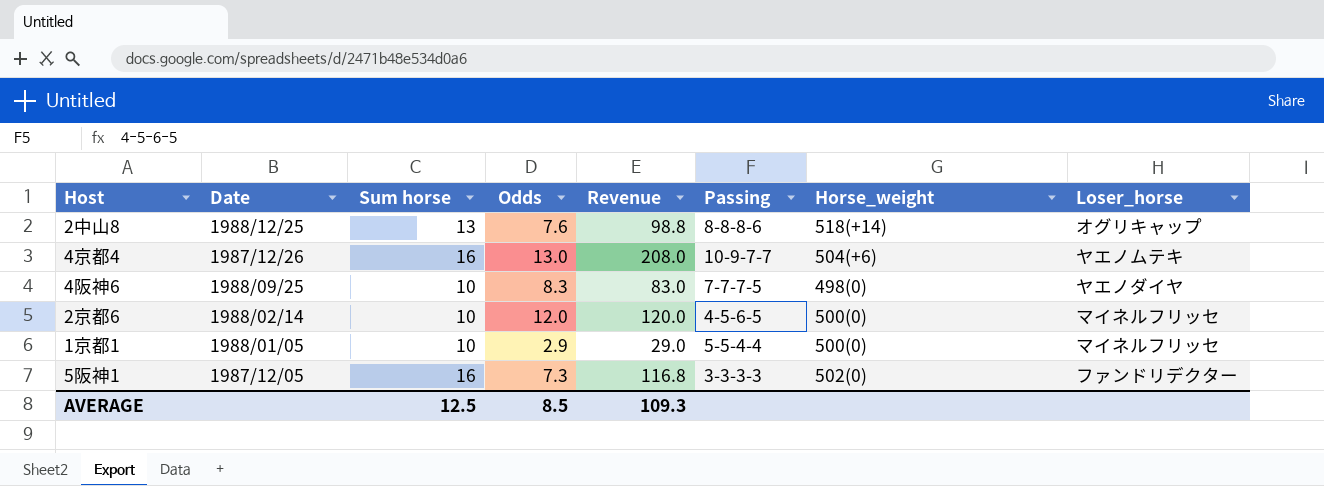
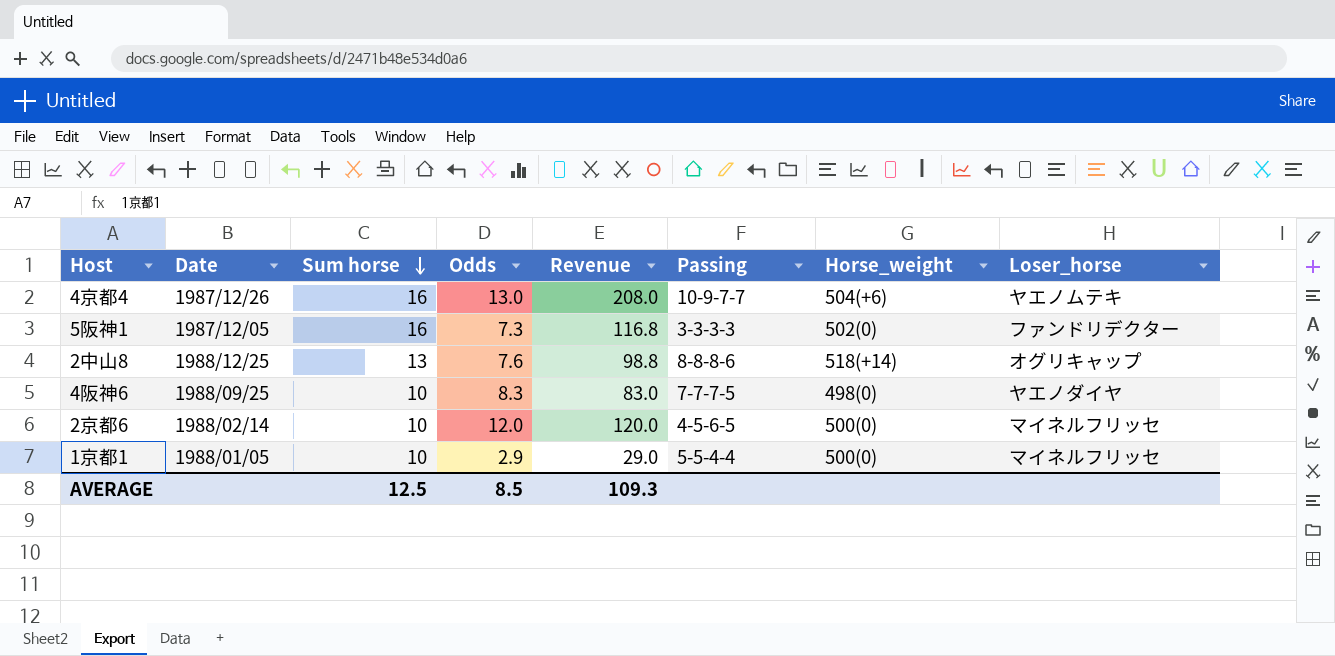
row order: none -> Sum horse descending

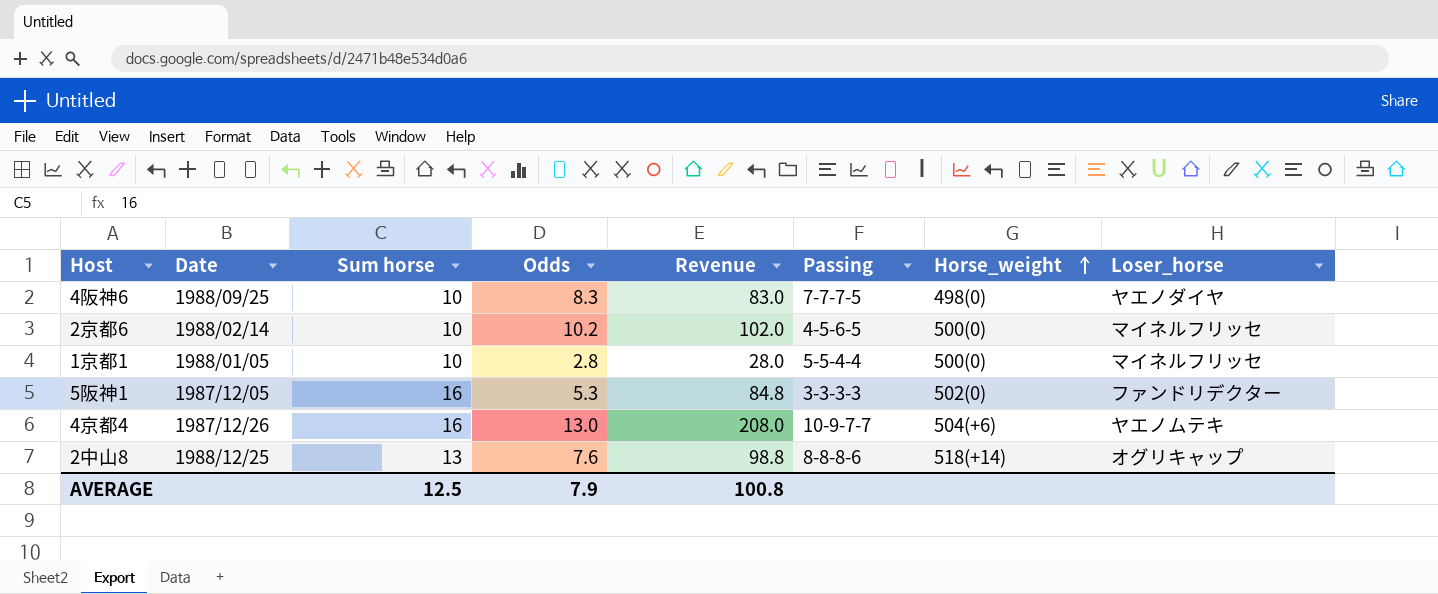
row order: Sum horse descending -> Horse_weight ascending
2京都6 | Odds: 12.0 -> 10.2
2京都6 | Revenue: 120.0 -> 102.0
1京都1 | Odds: 2.9 -> 2.8
1京都1 | Revenue: 29.0 -> 28.0
5阪神1 | Odds: 7.3 -> 5.3
5阪神1 | Revenue: 116.8 -> 84.8
AVERAGE | Odds: 8.5 -> 7.9
AVERAGE | Revenue: 109.3 -> 100.8

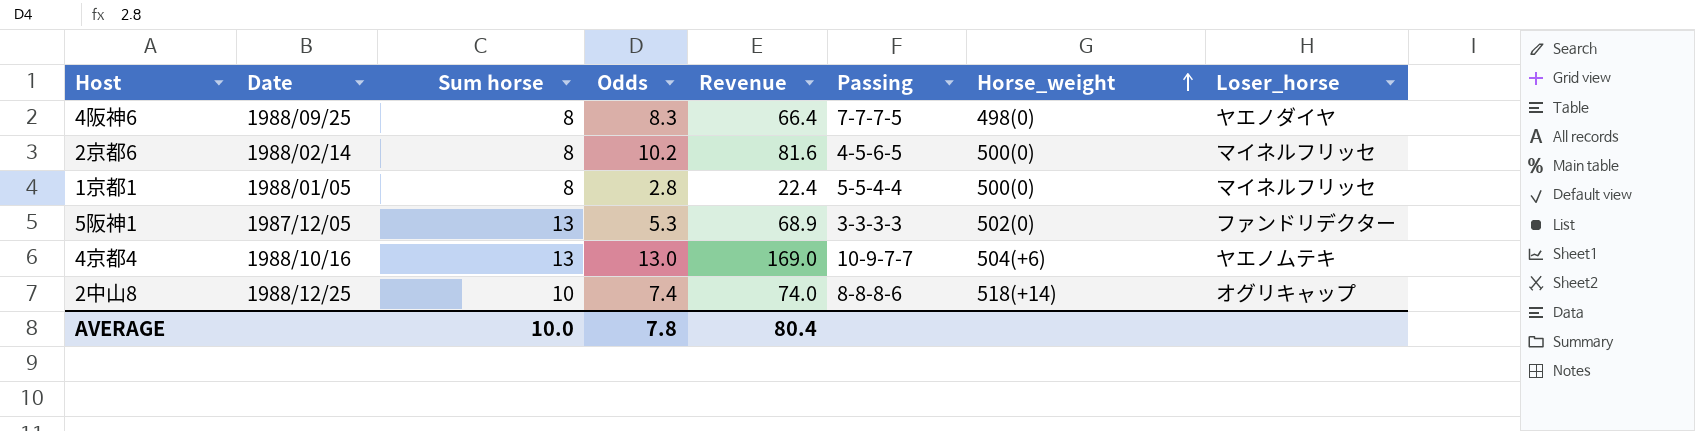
4阪神6 | Sum horse: 10 -> 8
4阪神6 | Revenue: 83.0 -> 66.4
2京都6 | Sum horse: 10 -> 8
2京都6 | Revenue: 102.0 -> 81.6
1京都1 | Sum horse: 10 -> 8
1京都1 | Revenue: 28.0 -> 22.4
5阪神1 | Sum horse: 16 -> 13
5阪神1 | Revenue: 84.8 -> 68.9
4京都4 | Date: 1987/12/26 -> 1988/10/16
4京都4 | Sum horse: 16 -> 13
4京都4 | Revenue: 208.0 -> 169.0
2中山8 | Sum horse: 13 -> 10
2中山8 | Odds: 7.6 -> 7.4
2中山8 | Revenue: 98.8 -> 74.0
AVERAGE | Sum horse: 12.5 -> 10.0
AVERAGE | Odds: 7.9 -> 7.8
AVERAGE | Revenue: 100.8 -> 80.4

